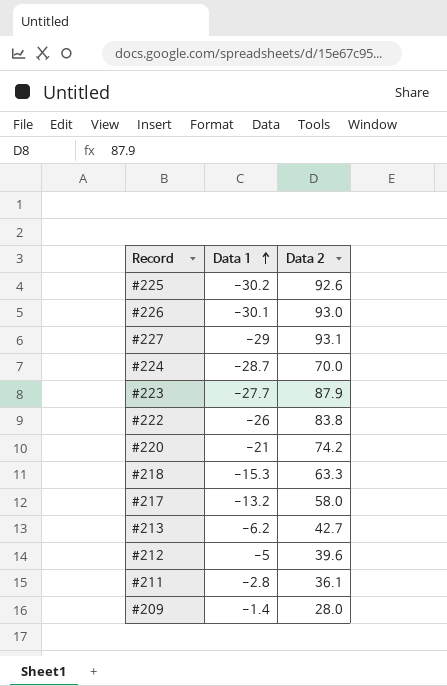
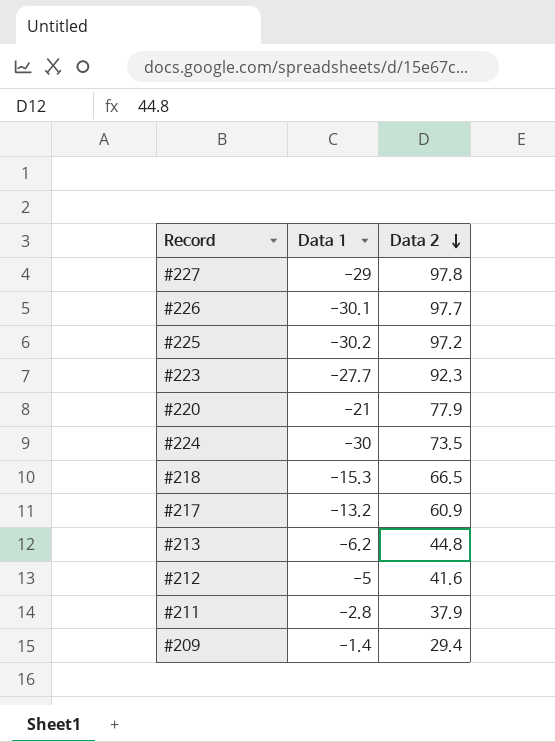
row order: Data 1 ascending -> Data 2 descending
row #222: -26 | 83.8 -> none
#227 | Data 2: 93.1 -> 97.8
#226 | Data 2: 93.0 -> 97.7
#225 | Data 2: 92.6 -> 97.2
#223 | Data 2: 87.9 -> 92.3
#220 | Data 2: 74.2 -> 77.9
#224 | Data 1: -28.7 -> -30
#224 | Data 2: 70.0 -> 73.5
#218 | Data 2: 63.3 -> 66.5
#217 | Data 2: 58.0 -> 60.9
#213 | Data 2: 42.7 -> 44.8
#212 | Data 2: 39.6 -> 41.6
#211 | Data 2: 36.1 -> 37.9
#209 | Data 2: 28.0 -> 29.4

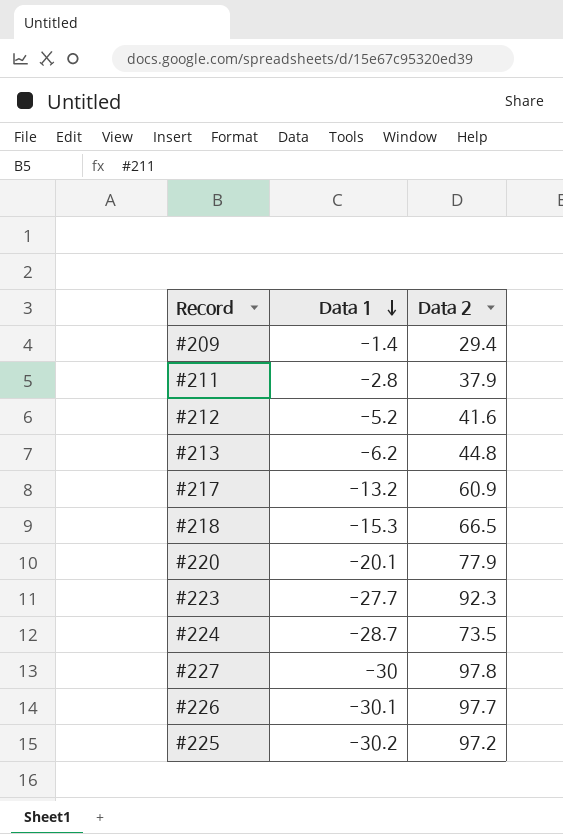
row order: Data 2 descending -> Data 1 descending
#212 | Data 1: -5 -> -5.2
#220 | Data 1: -21 -> -20.1
#224 | Data 1: -30 -> -28.7
#227 | Data 1: -29 -> -30

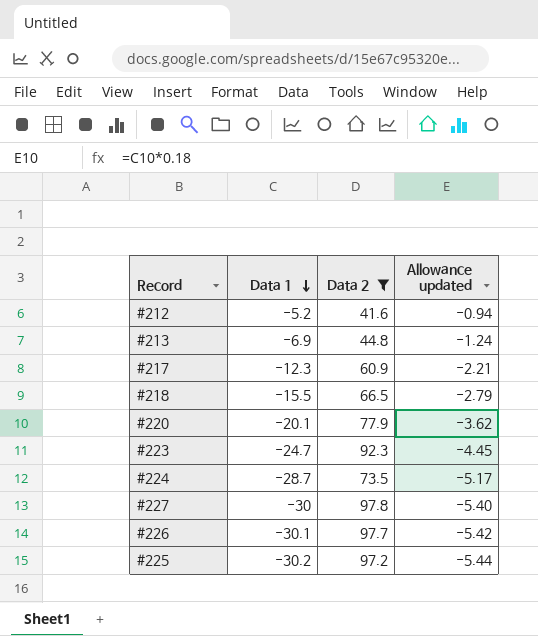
filter: none -> Data 2 >= 41.6
column Allowance updated | formula: none -> [Data 1] * 0.18
#213 | Data 1: -6.2 -> -6.9
#217 | Data 1: -13.2 -> -12.3
#218 | Data 1: -15.3 -> -15.5
#223 | Data 1: -27.7 -> -24.7

